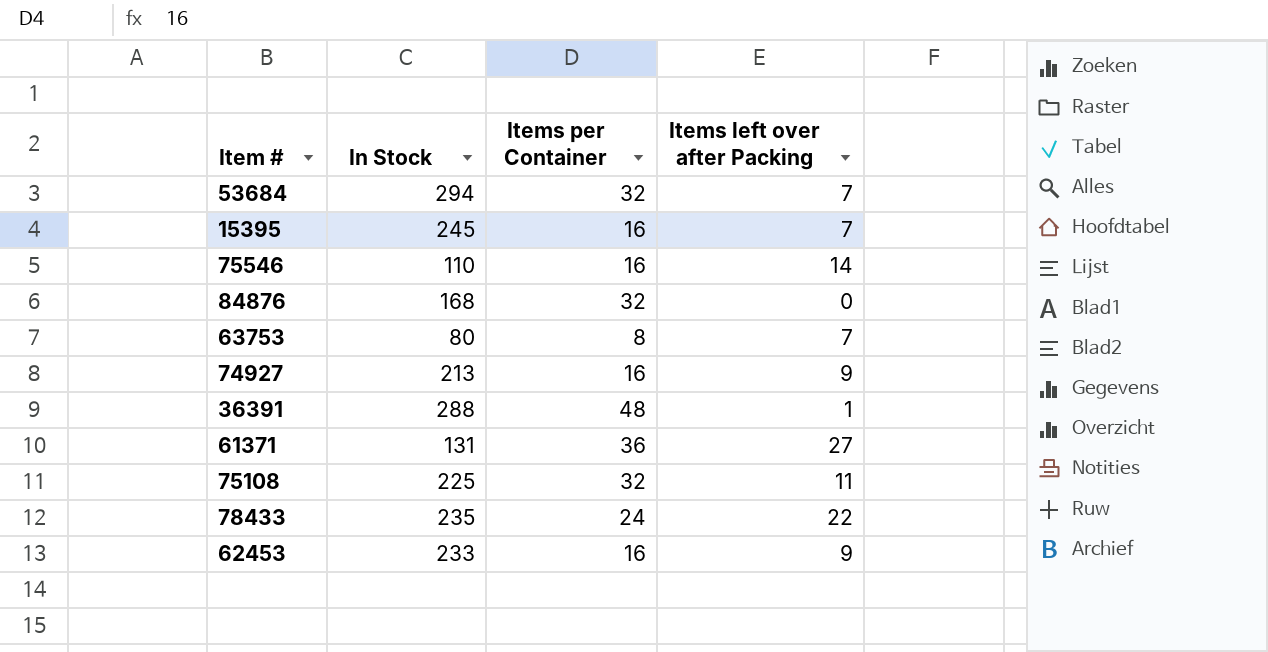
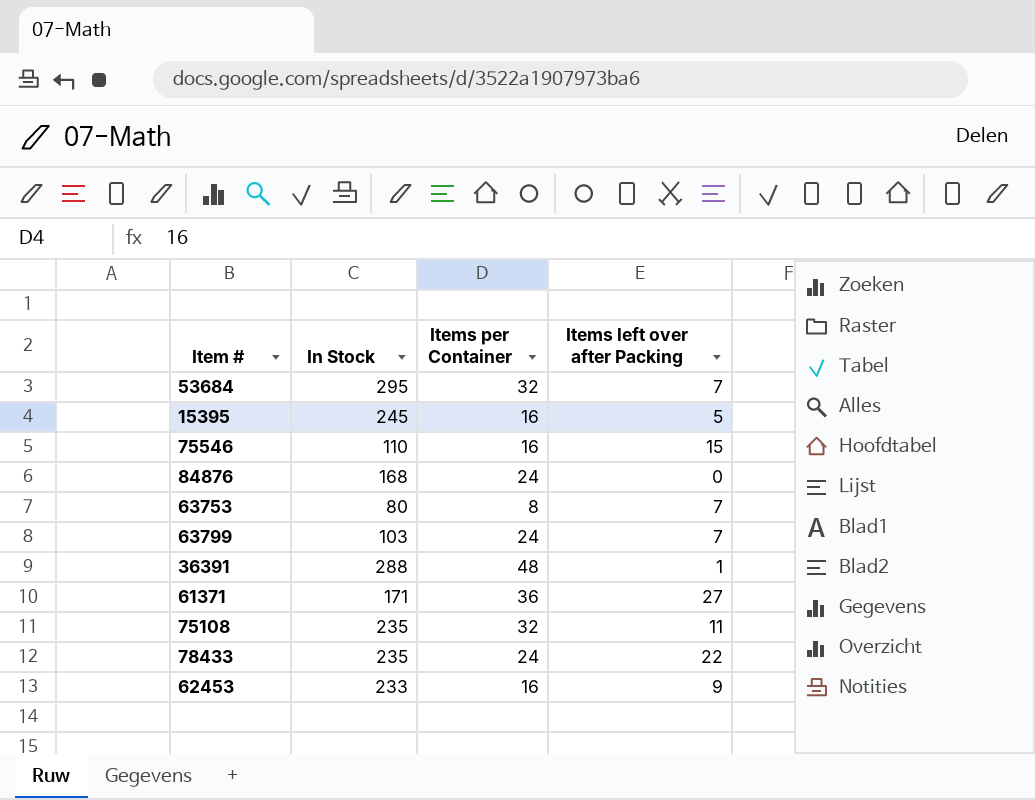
row 74927: 213 | 16 | 9 -> none
53684 | In Stock: 294 -> 295
15395 | Items left over after Packing: 7 -> 5
75546 | Items left over after Packing: 14 -> 15
84876 | Items per Container: 32 -> 24
row 63799: none -> 103 | 24 | 7
61371 | In Stock: 131 -> 171
75108 | In Stock: 225 -> 235

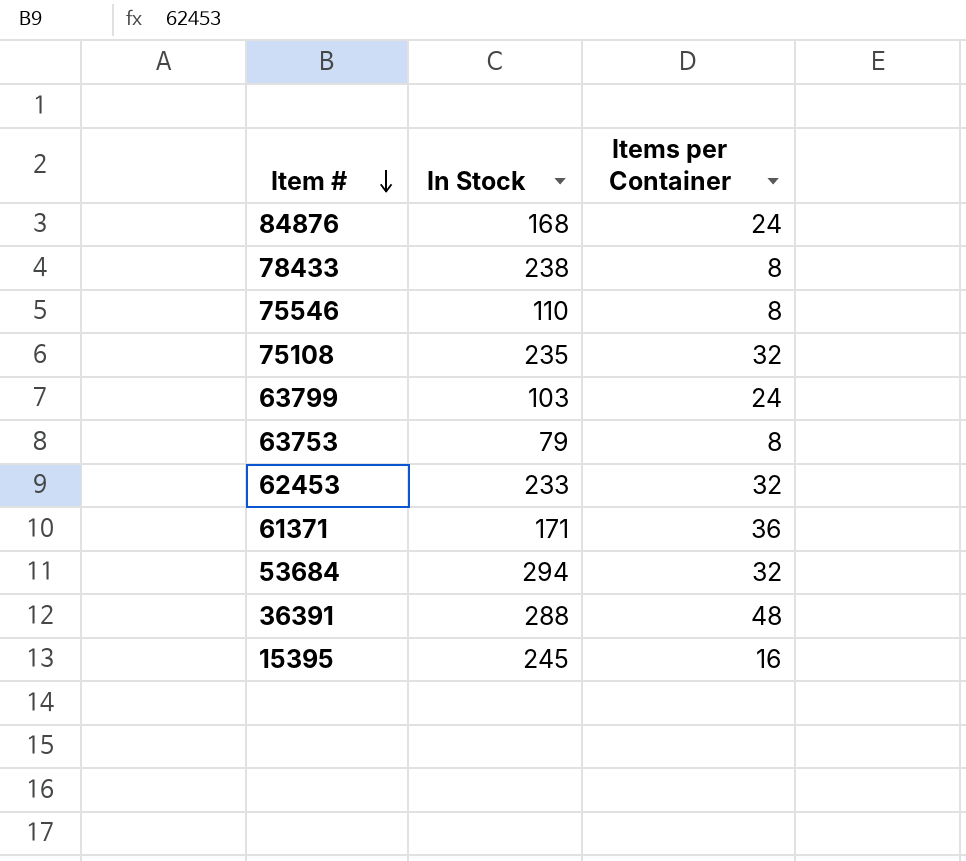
row order: none -> Item # descending
column Items left over after Packing | position: 4 -> none
78433 | In Stock: 235 -> 238
78433 | Items per Container: 24 -> 8
75546 | Items per Container: 16 -> 8
63753 | In Stock: 80 -> 79
62453 | Items per Container: 16 -> 32
53684 | In Stock: 295 -> 294

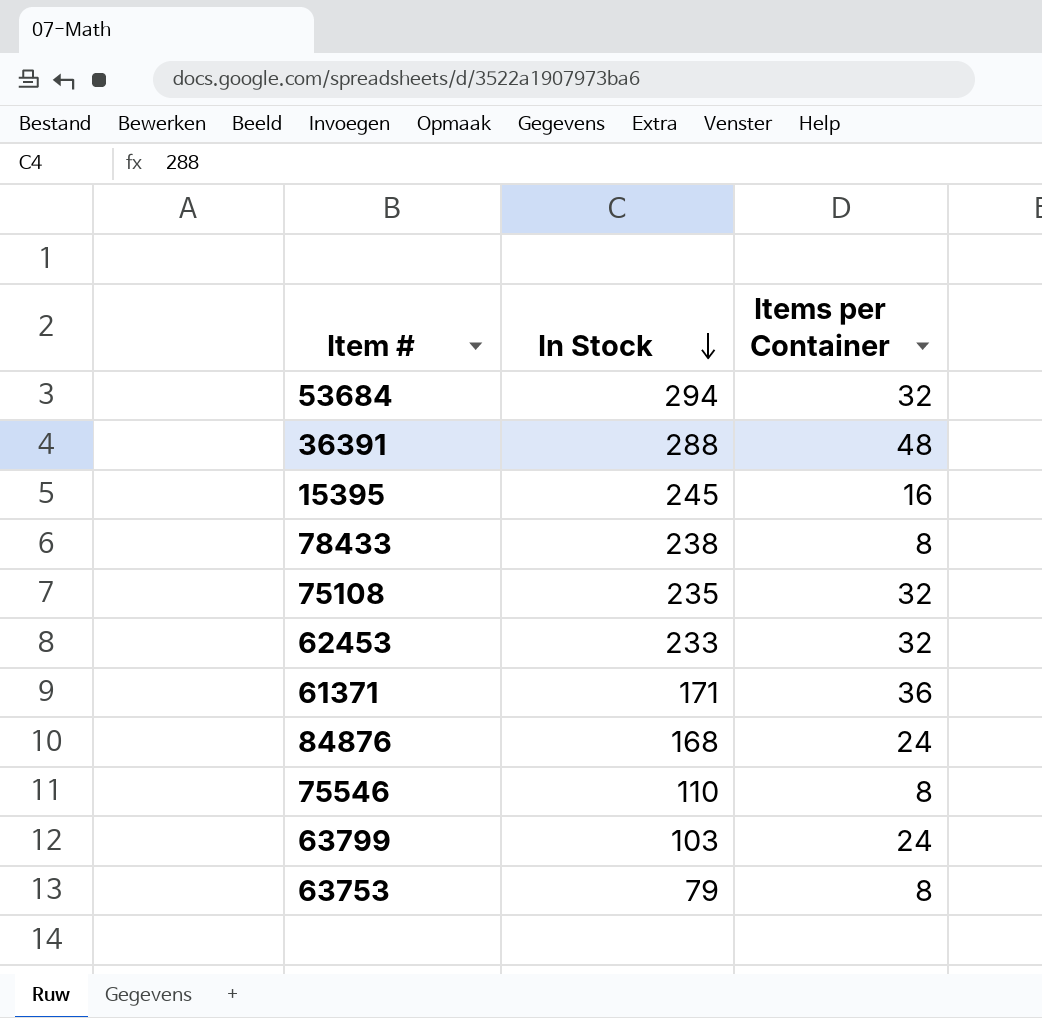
row order: Item # descending -> In Stock descending

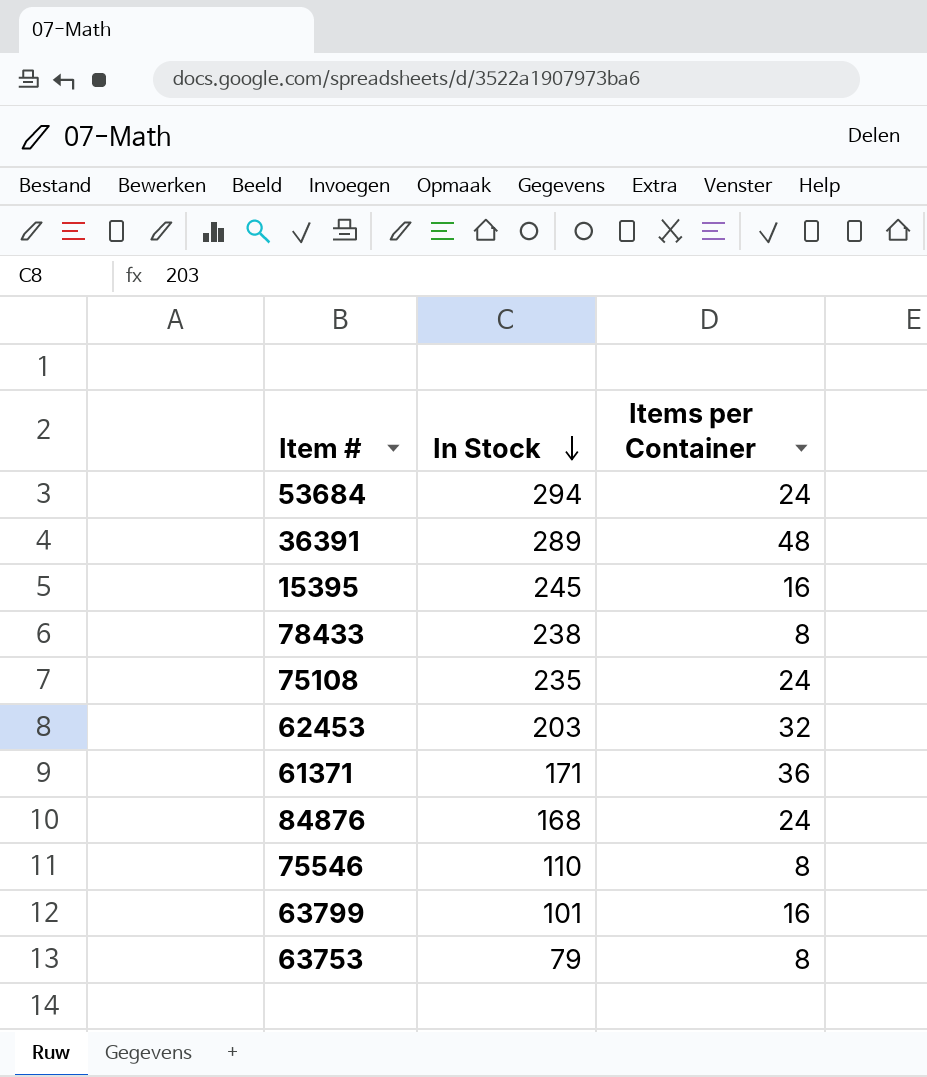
53684 | Items per Container: 32 -> 24
36391 | In Stock: 288 -> 289
75108 | Items per Container: 32 -> 24
62453 | In Stock: 233 -> 203
63799 | In Stock: 103 -> 101
63799 | Items per Container: 24 -> 16

